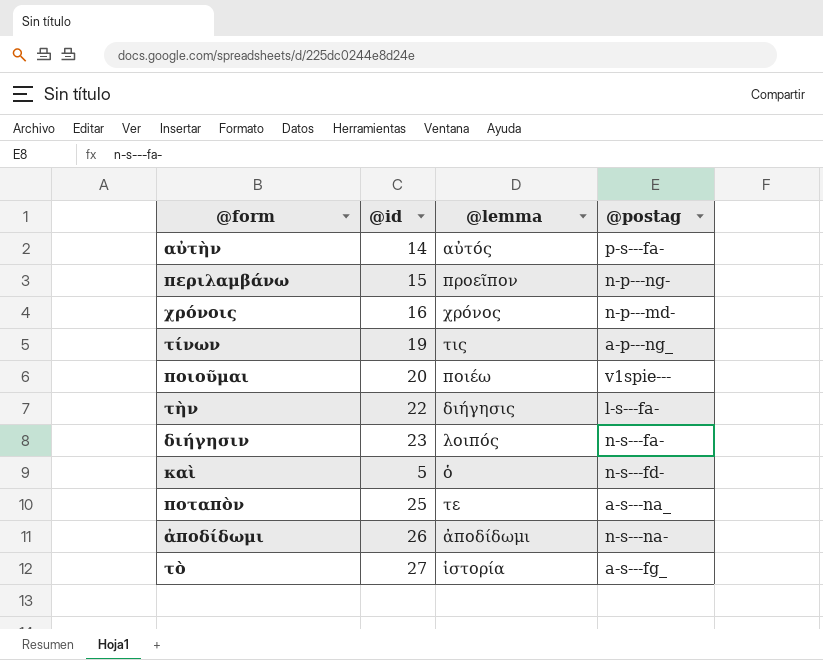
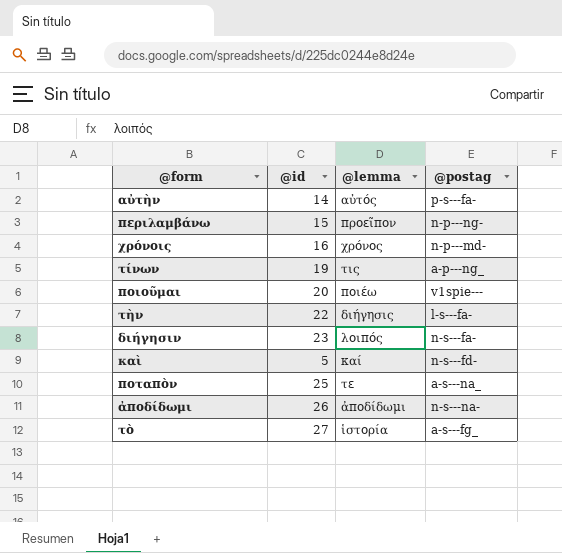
καὶ | @lemma: ὁ -> καί

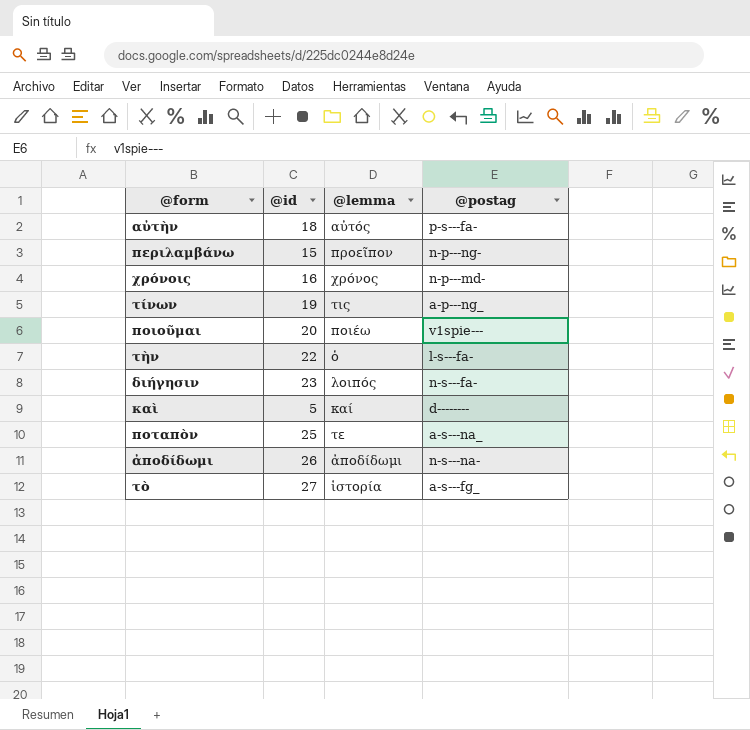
αὐτὴν | @id: 14 -> 18
τὴν | @lemma: διήγησις -> ὁ
καὶ | @postag: n-s---fd- -> d--------

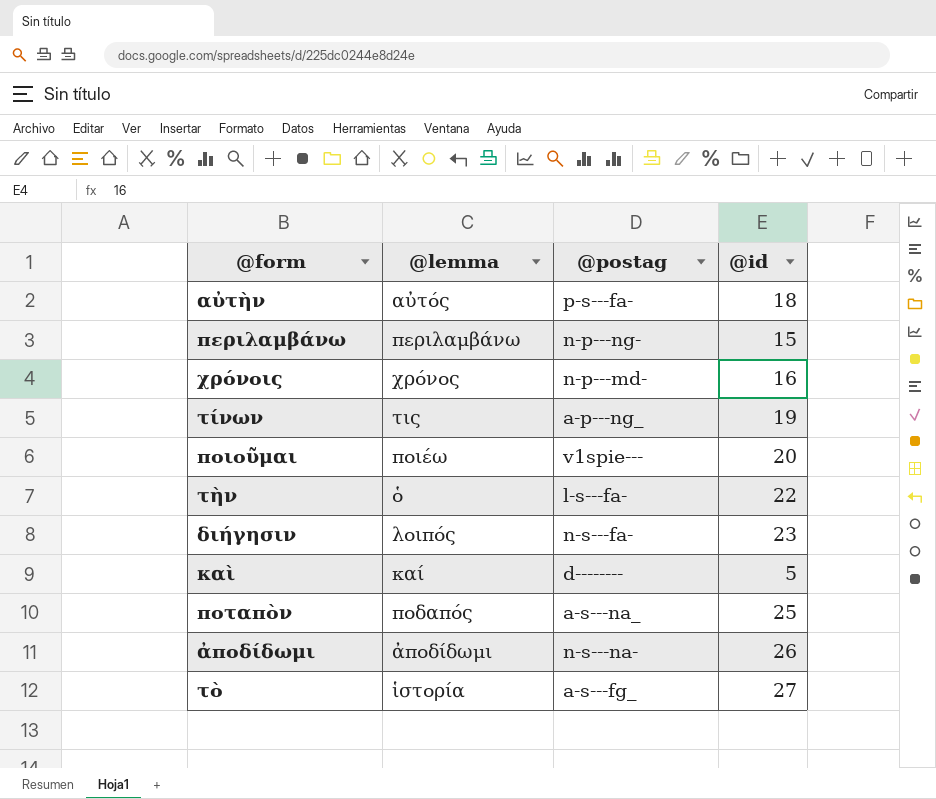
column @id | position: 2 -> 4
περιλαμβάνω | @lemma: προεῖπον -> περιλαμβάνω
ποταπὸν | @lemma: τε -> ποδαπός

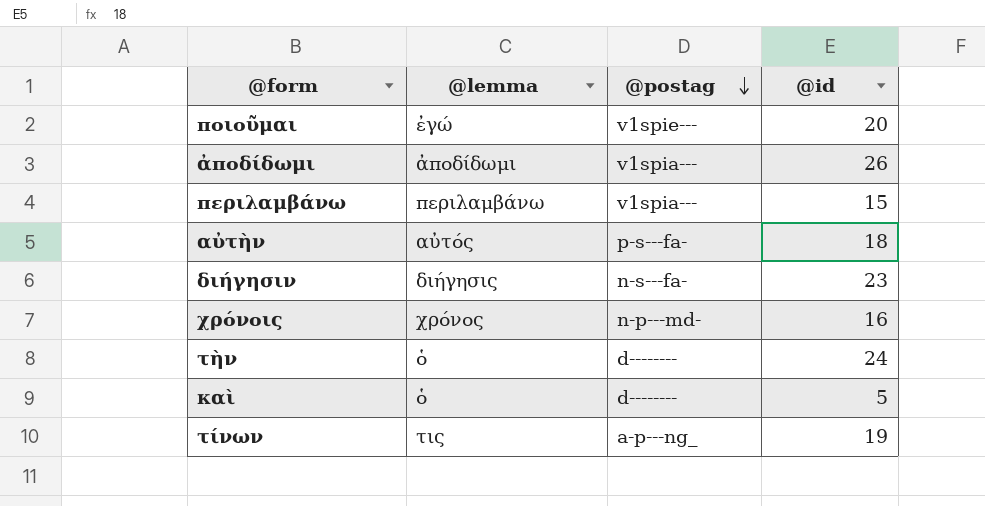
row order: none -> @postag descending
row ποταπὸν: ποδαπός | a-s---na_ | 25 -> none
row τὸ: ἱστορία | a-s---fg_ | 27 -> none
ποιοῦμαι | @lemma: ποιέω -> ἐγώ
ἀποδίδωμι | @postag: n-s---na- -> v1spia---
περιλαμβάνω | @postag: n-p---ng- -> v1spia---
διήγησιν | @lemma: λοιπός -> διήγησις
τὴν | @postag: l-s---fa- -> d--------
τὴν | @id: 22 -> 24
καὶ | @lemma: καί -> ὁ

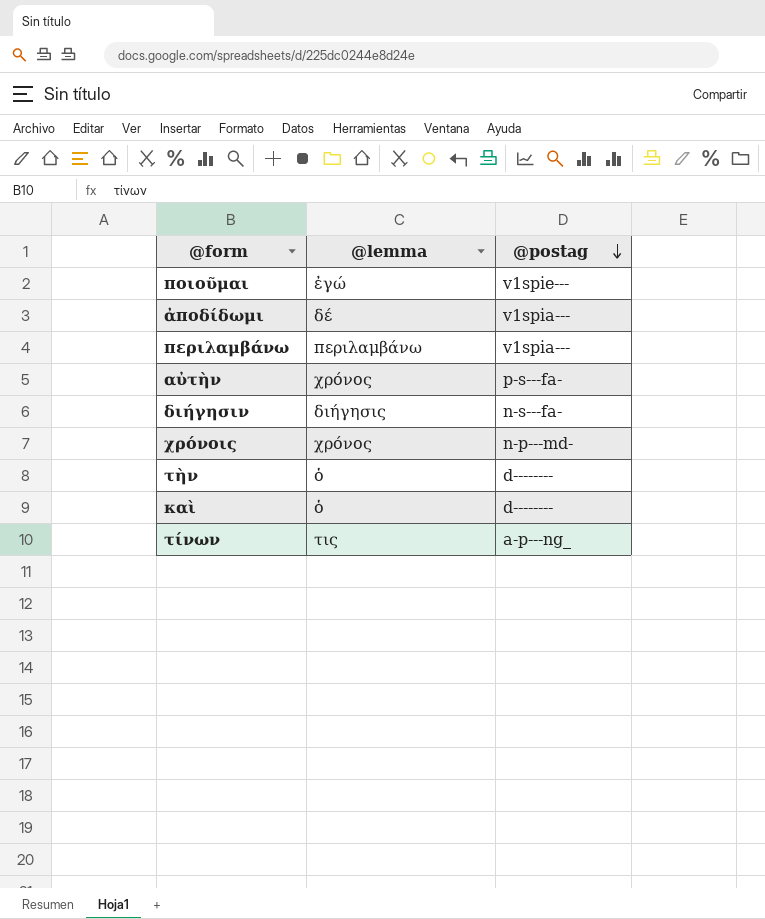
column @id | position: 4 -> none
ἀποδίδωμι | @lemma: ἀποδίδωμι -> δέ
αὐτὴν | @lemma: αὐτός -> χρόνος

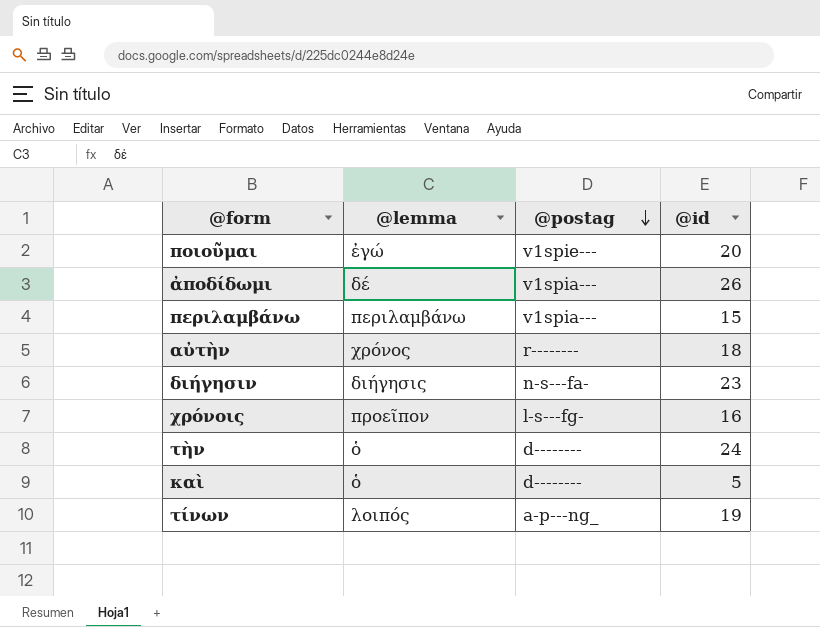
column @id | position: none -> 4
αὐτὴν | @postag: p-s---fa- -> r--------
χρόνοις | @lemma: χρόνος -> προεῖπον
χρόνοις | @postag: n-p---md- -> l-s---fg-
τίνων | @lemma: τις -> λοιπός

